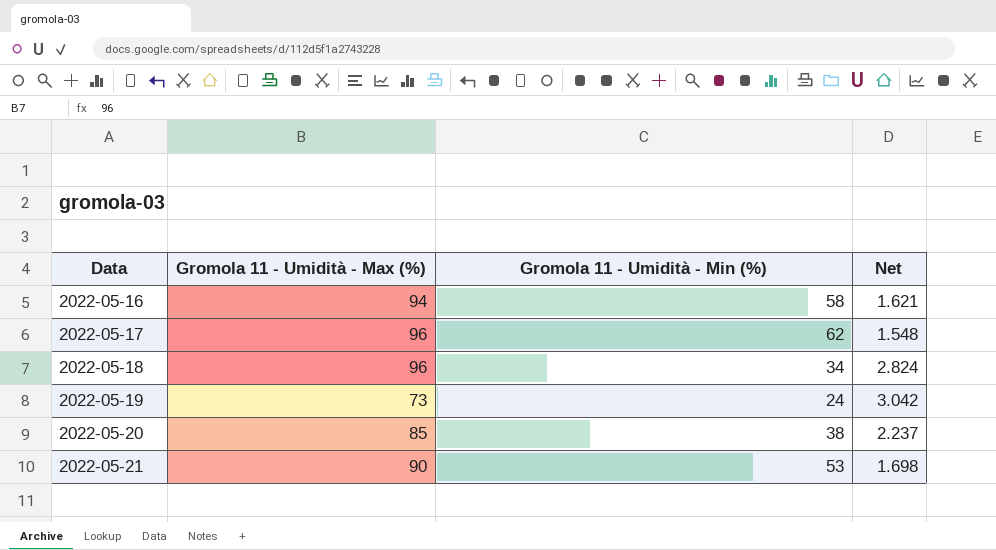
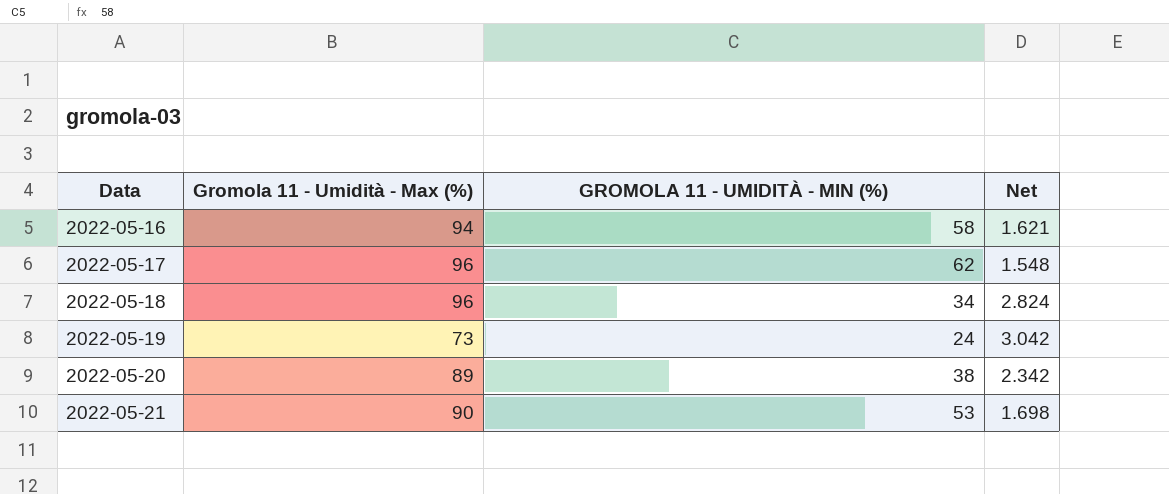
column name: Gromola 11 - Umidità - Min (%) -> GROMOLA 11 - UMIDITÀ - MIN (%)
2022-05-20 | Gromola 11 - Umidità - Max (%): 85 -> 89
2022-05-20 | Net: 2.237 -> 2.342

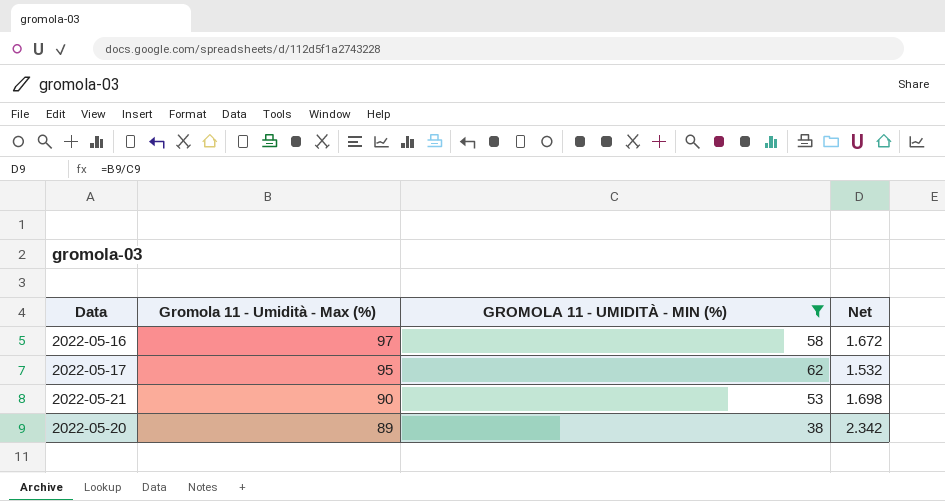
filter: none -> GROMOLA 11 - UMIDITÀ - MIN (%) >= 38
row order: Data ascending -> Gromola 11 - Umidità - Max (%) descending
2022-05-16 | Gromola 11 - Umidità - Max (%): 94 -> 97
2022-05-16 | Net: 1.621 -> 1.672
2022-05-17 | Gromola 11 - Umidità - Max (%): 96 -> 95
2022-05-17 | Net: 1.548 -> 1.532

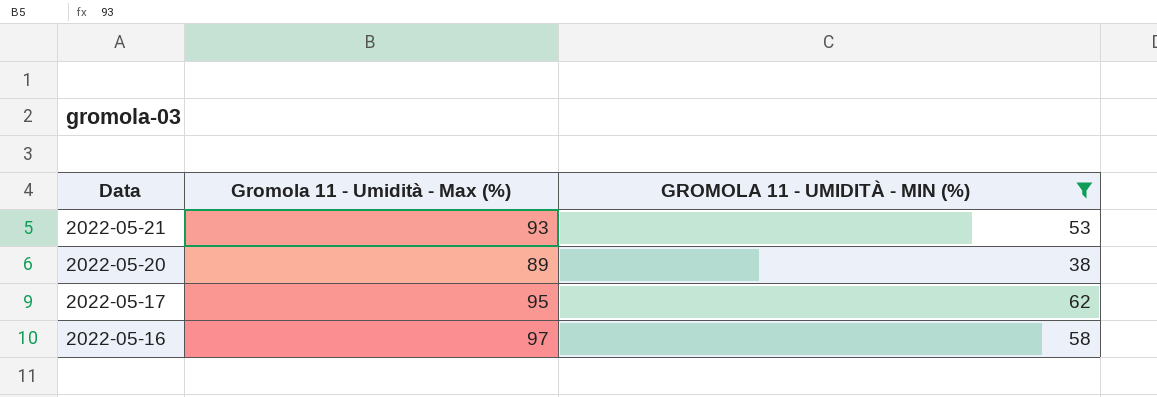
row order: Gromola 11 - Umidità - Max (%) descending -> Data descending
column Net | formula: [Gromola 11 - Umidità - Max (%)] / [GROMOLA 11 - UMIDITÀ - MIN (%)] -> none
2022-05-21 | Gromola 11 - Umidità - Max (%): 90 -> 93

